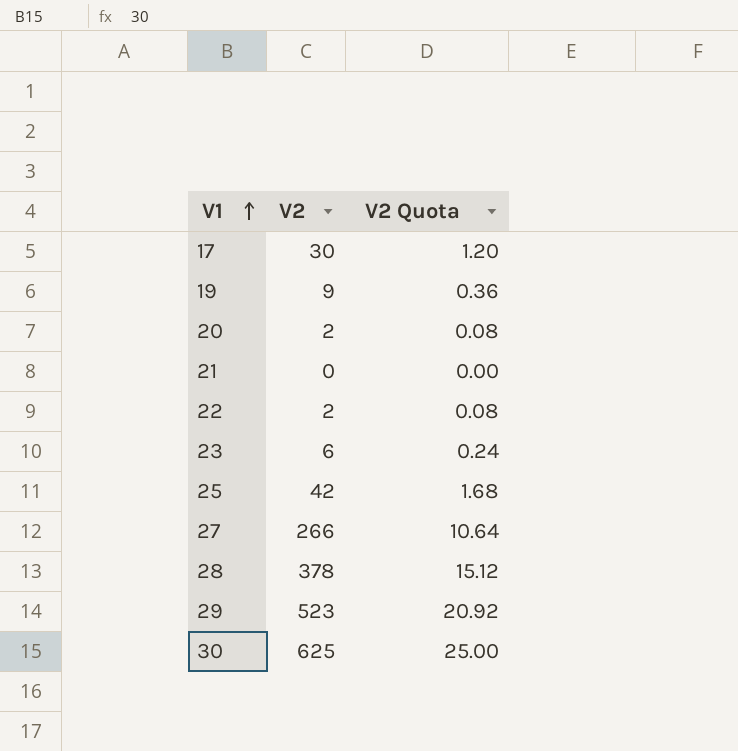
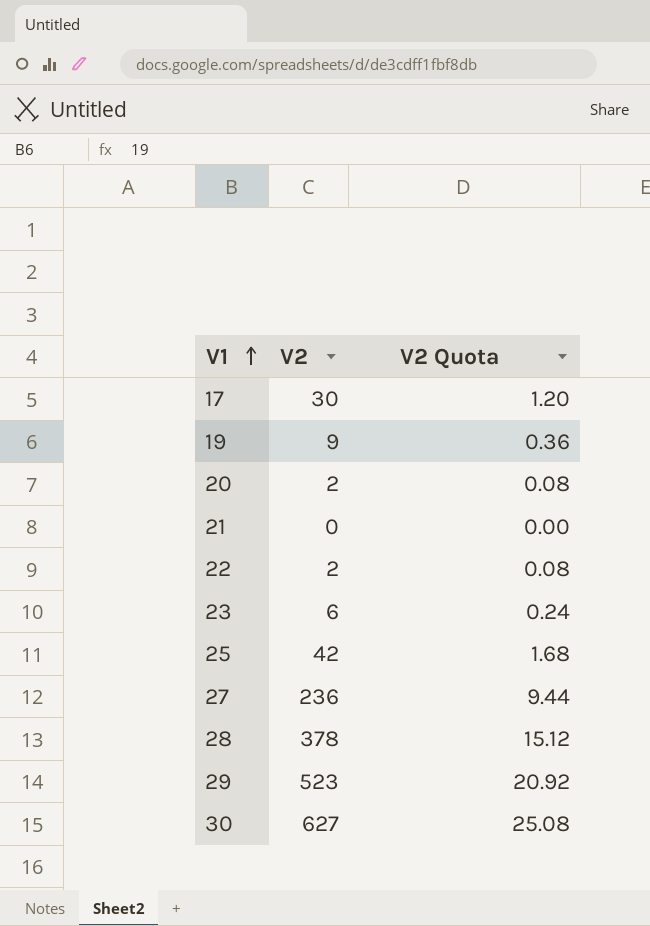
27 | V2: 266 -> 236
27 | V2 Quota: 10.64 -> 9.44
30 | V2: 625 -> 627
30 | V2 Quota: 25.00 -> 25.08

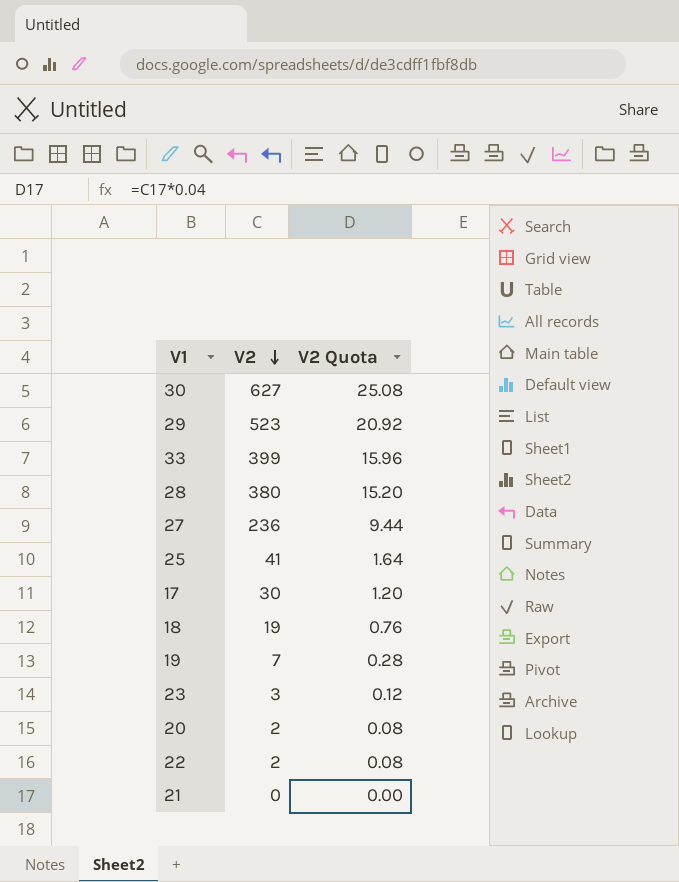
row order: V1 ascending -> V2 descending
row 33: none -> 399 | 15.96
28 | V2: 378 -> 380
28 | V2 Quota: 15.12 -> 15.20
25 | V2: 42 -> 41
25 | V2 Quota: 1.68 -> 1.64
row 18: none -> 19 | 0.76
19 | V2: 9 -> 7
19 | V2 Quota: 0.36 -> 0.28
23 | V2: 6 -> 3
23 | V2 Quota: 0.24 -> 0.12

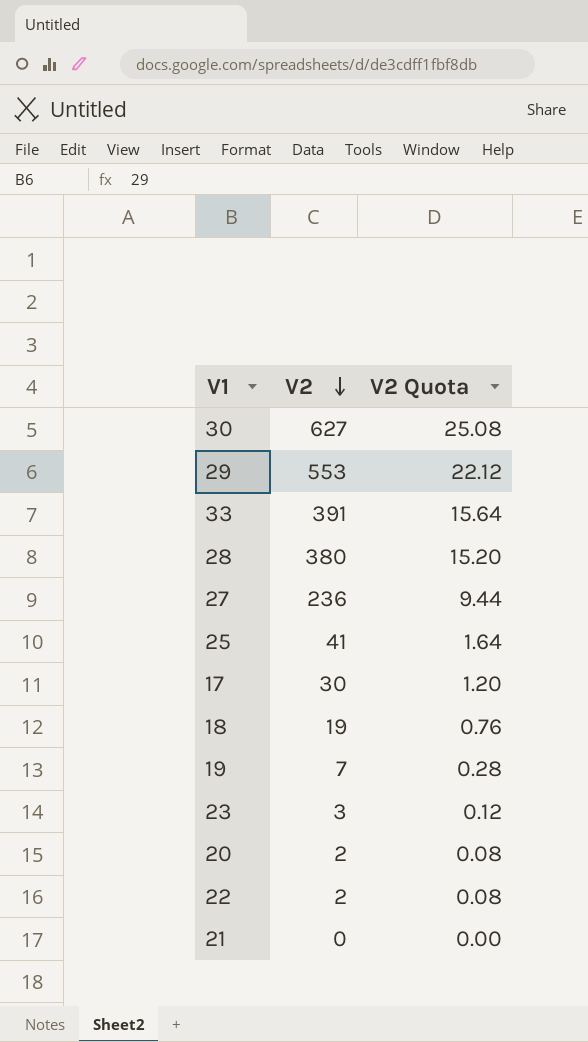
29 | V2: 523 -> 553
29 | V2 Quota: 20.92 -> 22.12
33 | V2: 399 -> 391
33 | V2 Quota: 15.96 -> 15.64

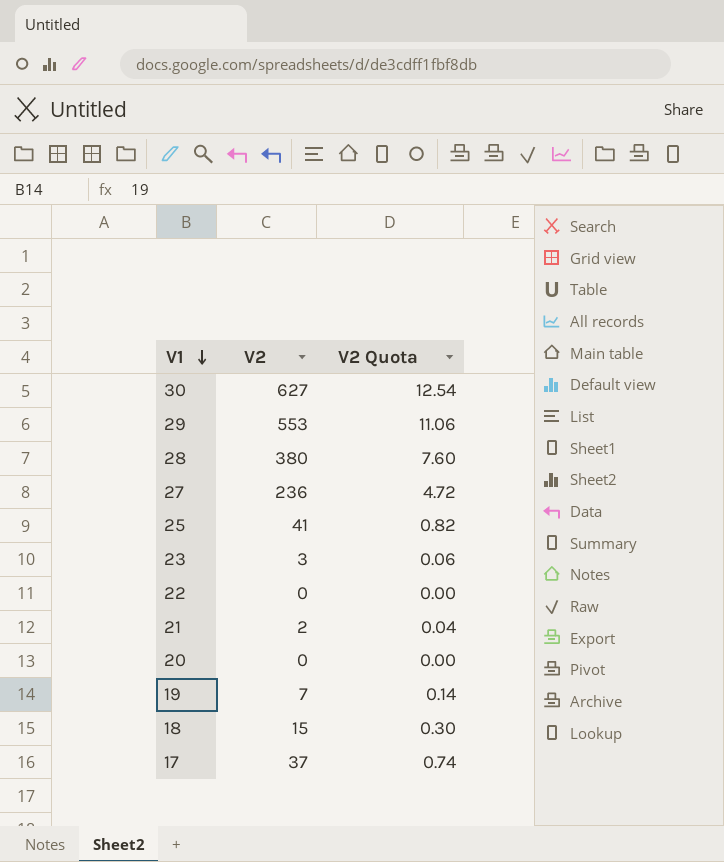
row order: V2 descending -> V1 descending
column V2 Quota | formula: [V2] * 0.04 -> [V2] * 0.02
row 33: 391 | 15.64 -> none
22 | V2: 2 -> 0
21 | V2: 0 -> 2
20 | V2: 2 -> 0
18 | V2: 19 -> 15
17 | V2: 30 -> 37

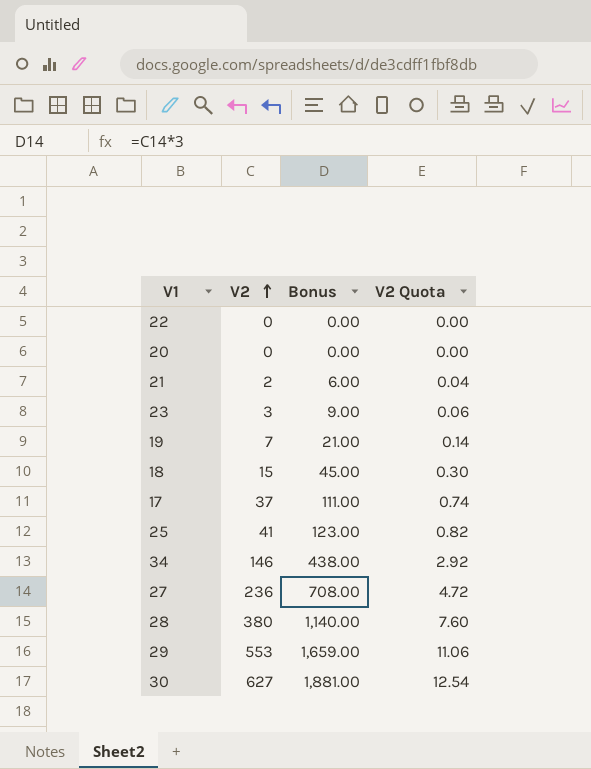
row order: V1 descending -> V2 ascending
column Bonus | formula: none -> [V2] * 3
row 34: none -> 146 | 438.00 | 2.92

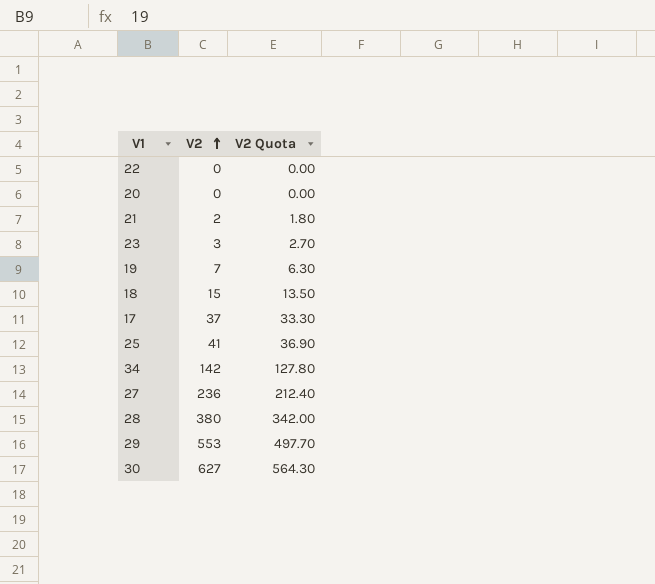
column Bonus | formula: [V2] * 3 -> none
column V2 Quota | formula: [V2] * 0.02 -> [V2] * 0.9
34 | V2: 146 -> 142

